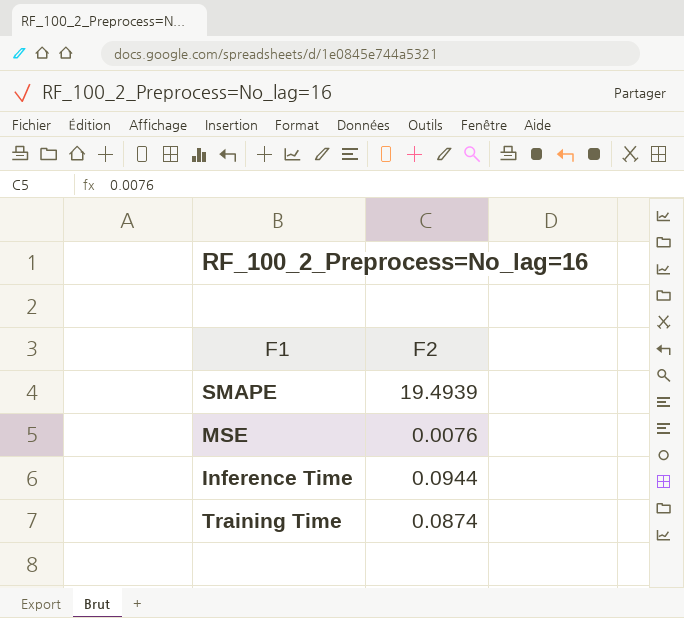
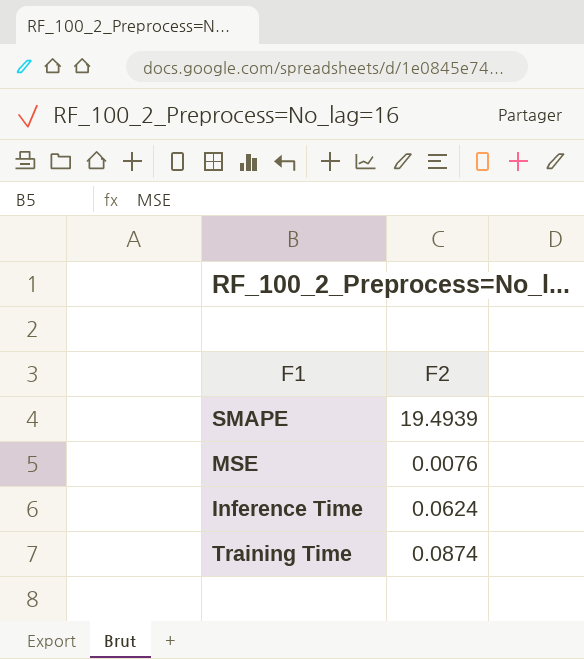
Inference Time | F2: 0.0944 -> 0.0624

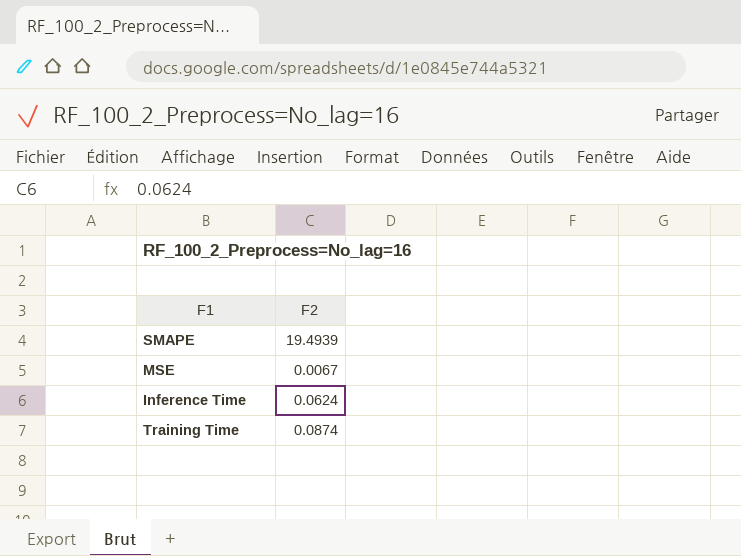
MSE | F2: 0.0076 -> 0.0067

